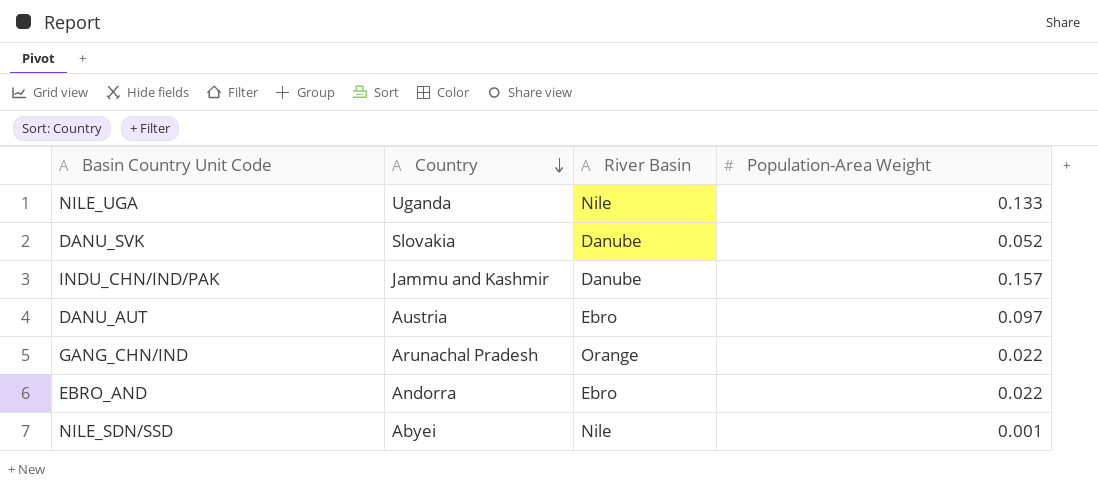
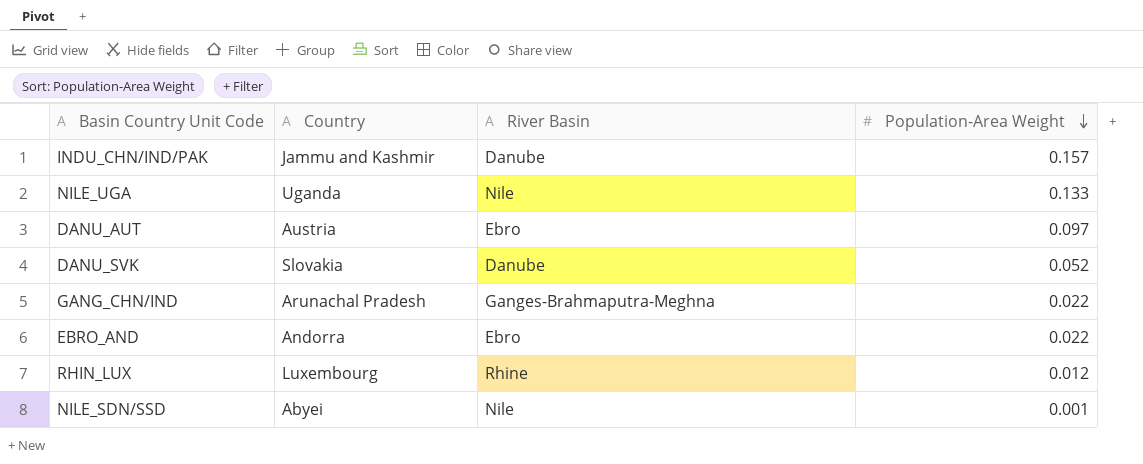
row order: Country descending -> Population-Area Weight descending
GANG_CHN/IND | River Basin: Orange -> Ganges-Brahmaputra-Meghna
row RHIN_LUX: none -> Luxembourg | Rhine | 0.012

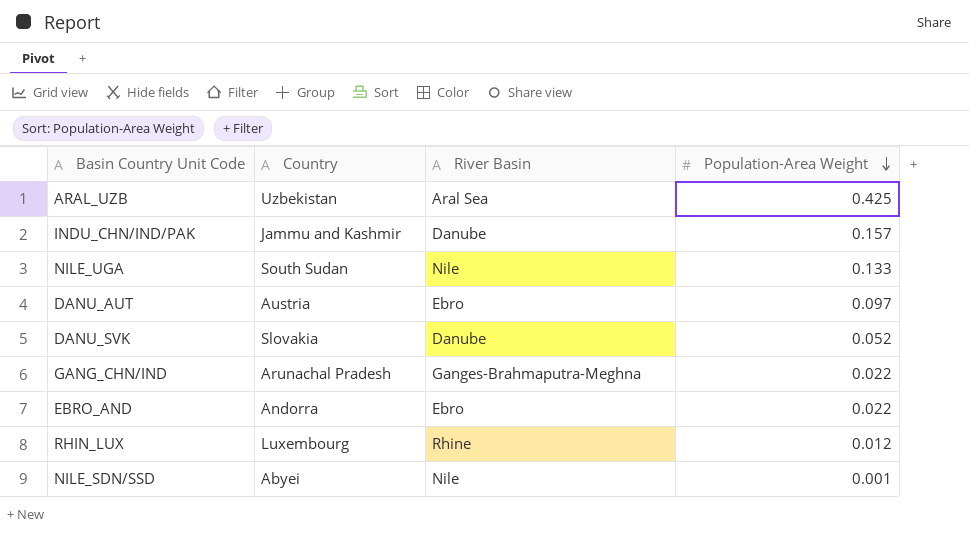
row ARAL_UZB: none -> Uzbekistan | Aral Sea | 0.425
NILE_UGA | Country: Uganda -> South Sudan

